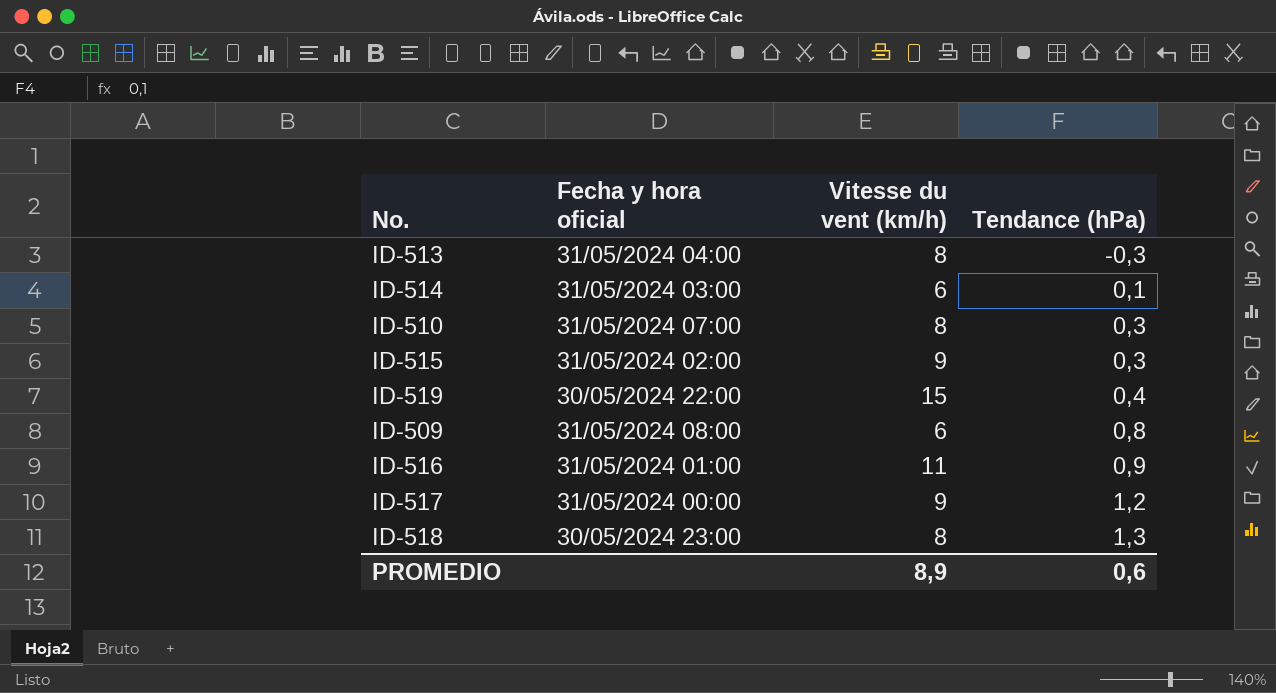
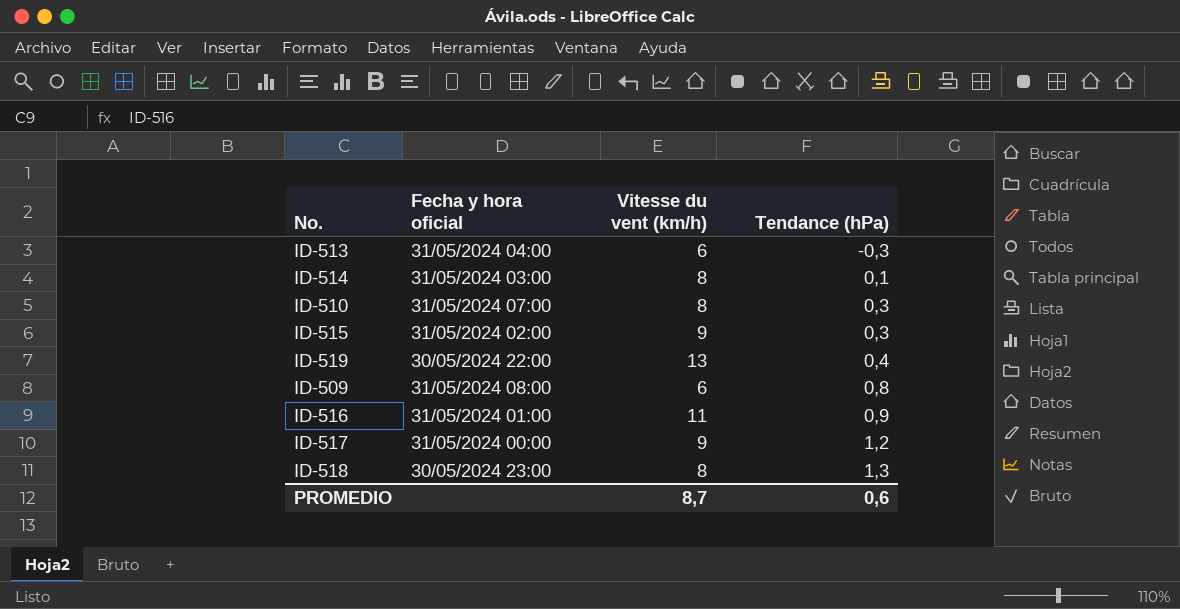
ID-513 | Vitesse du vent (km/h): 8 -> 6
ID-514 | Vitesse du vent (km/h): 6 -> 8
ID-519 | Vitesse du vent (km/h): 15 -> 13
PROMEDIO | Vitesse du vent (km/h): 8,9 -> 8,7

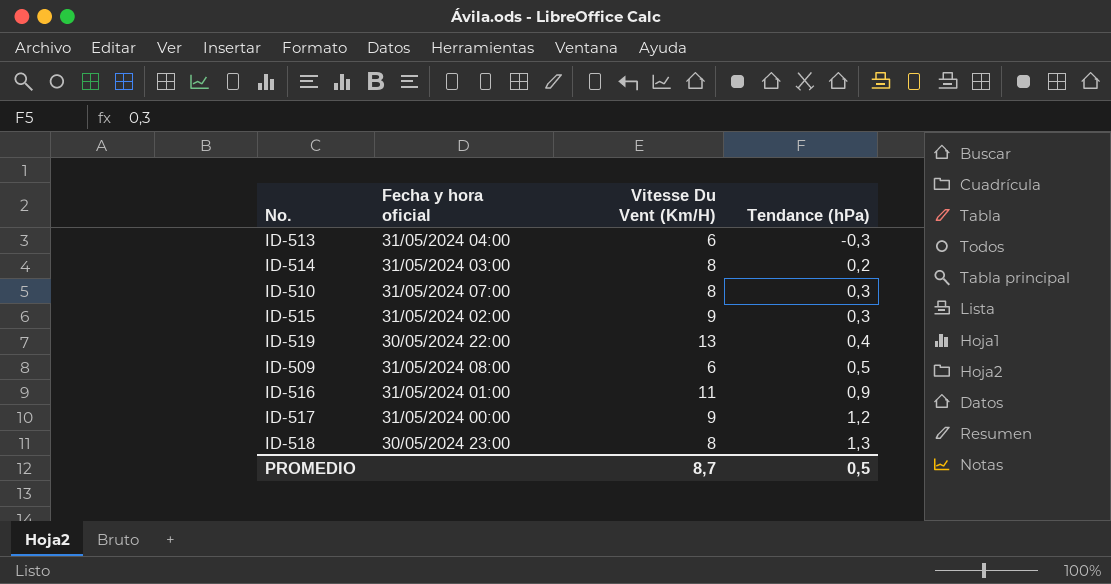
column name: Vitesse du vent (km/h) -> Vitesse Du Vent (Km/H)
ID-514 | Tendance (hPa): 0,1 -> 0,2
ID-509 | Tendance (hPa): 0,8 -> 0,5
PROMEDIO | Tendance (hPa): 0,6 -> 0,5

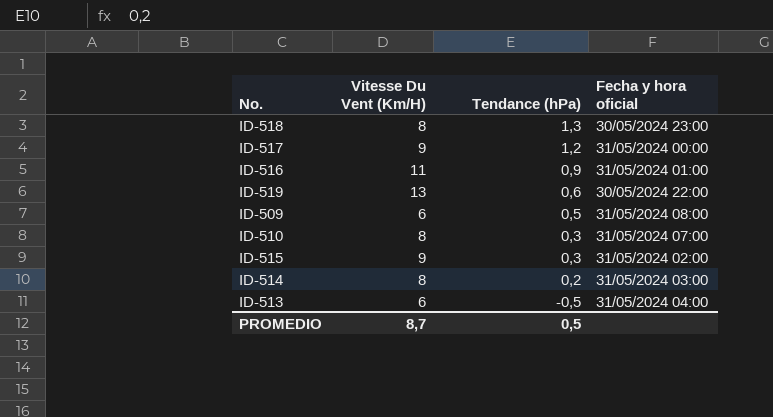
row order: Tendance (hPa) ascending -> Tendance (hPa) descending
column Fecha y hora oficial | position: 2 -> 4
ID-519 | Tendance (hPa): 0,4 -> 0,6
ID-513 | Tendance (hPa): -0,3 -> -0,5

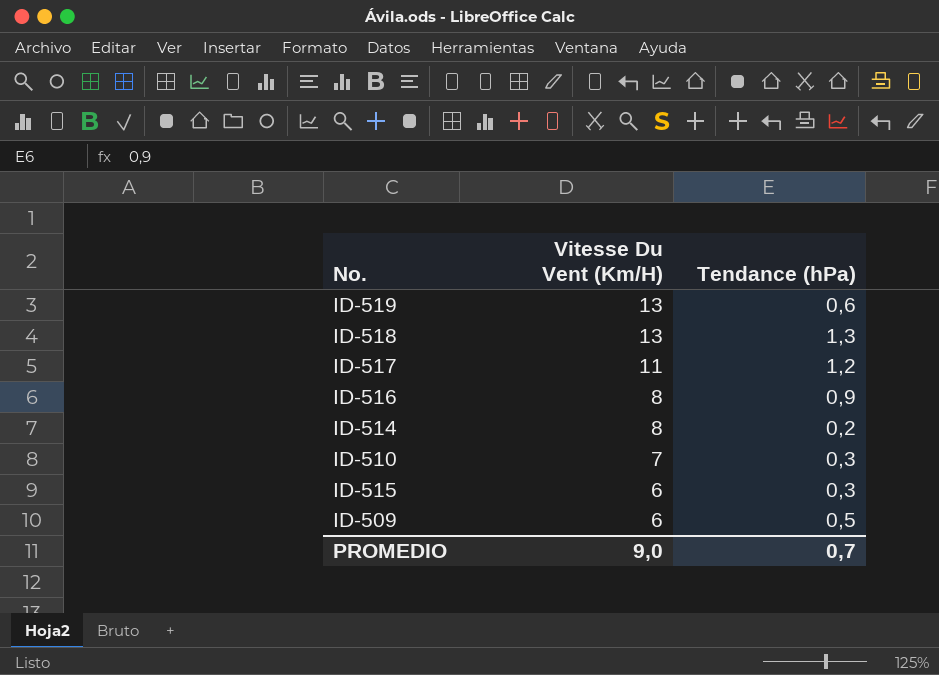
row order: Tendance (hPa) descending -> Vitesse Du Vent (Km/H) descending
column Fecha y hora oficial | position: 4 -> none
row ID-513: 6 | -0,5 | 31/05/2024 04:00 -> none
ID-518 | Vitesse Du Vent (Km/H): 8 -> 13
ID-517 | Vitesse Du Vent (Km/H): 9 -> 11
ID-516 | Vitesse Du Vent (Km/H): 11 -> 8
ID-510 | Vitesse Du Vent (Km/H): 8 -> 7
ID-515 | Vitesse Du Vent (Km/H): 9 -> 6
PROMEDIO | Vitesse Du Vent (Km/H): 8,7 -> 9,0
PROMEDIO | Tendance (hPa): 0,5 -> 0,7

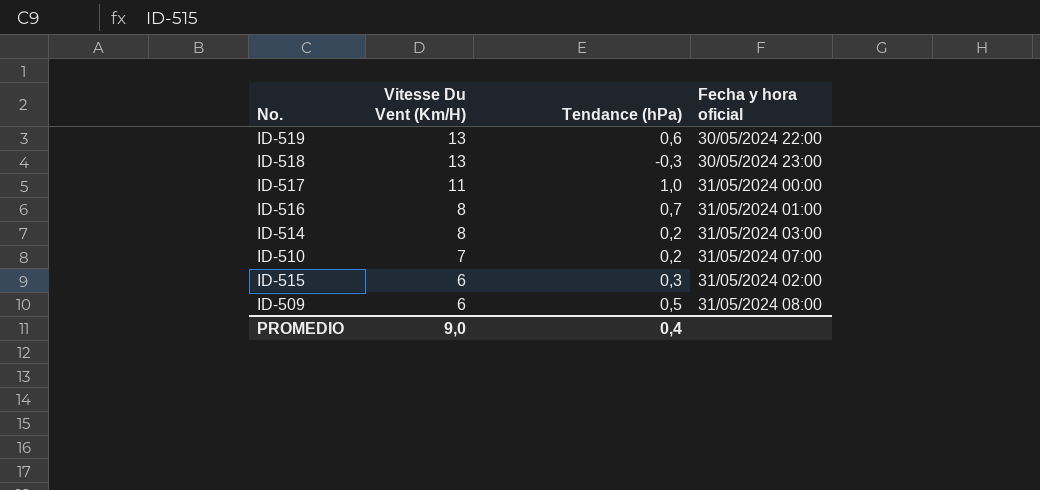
column Fecha y hora oficial | position: none -> 4
ID-518 | Tendance (hPa): 1,3 -> -0,3
ID-517 | Tendance (hPa): 1,2 -> 1,0
ID-516 | Tendance (hPa): 0,9 -> 0,7
ID-510 | Tendance (hPa): 0,3 -> 0,2
PROMEDIO | Tendance (hPa): 0,7 -> 0,4

